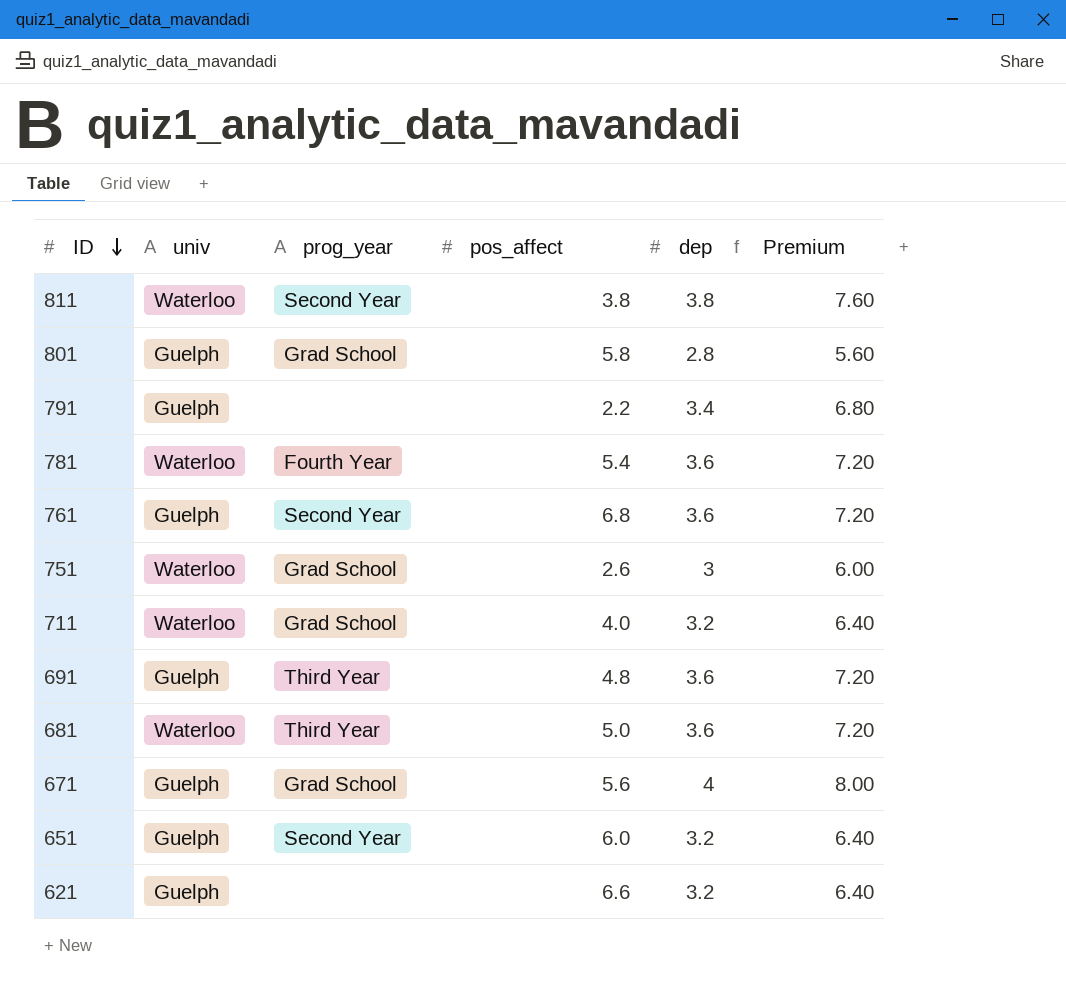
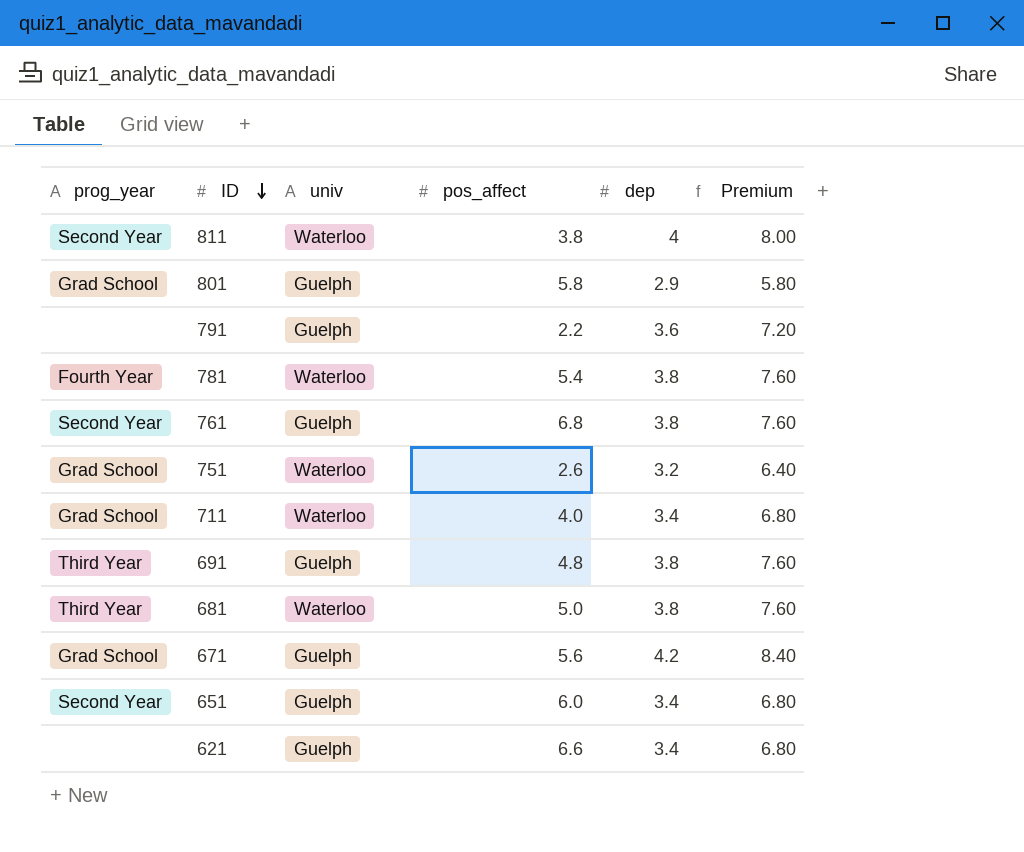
column prog_year | position: 3 -> 1
811 | dep: 3.8 -> 4
811 | Premium: 7.60 -> 8.00
801 | dep: 2.8 -> 2.9
801 | Premium: 5.60 -> 5.80
791 | dep: 3.4 -> 3.6
791 | Premium: 6.80 -> 7.20
781 | dep: 3.6 -> 3.8
781 | Premium: 7.20 -> 7.60
761 | dep: 3.6 -> 3.8
761 | Premium: 7.20 -> 7.60
751 | dep: 3 -> 3.2
751 | Premium: 6.00 -> 6.40
711 | dep: 3.2 -> 3.4
711 | Premium: 6.40 -> 6.80
691 | dep: 3.6 -> 3.8
691 | Premium: 7.20 -> 7.60
681 | dep: 3.6 -> 3.8
681 | Premium: 7.20 -> 7.60
671 | dep: 4 -> 4.2
671 | Premium: 8.00 -> 8.40
651 | dep: 3.2 -> 3.4
651 | Premium: 6.40 -> 6.80
621 | dep: 3.2 -> 3.4
621 | Premium: 6.40 -> 6.80

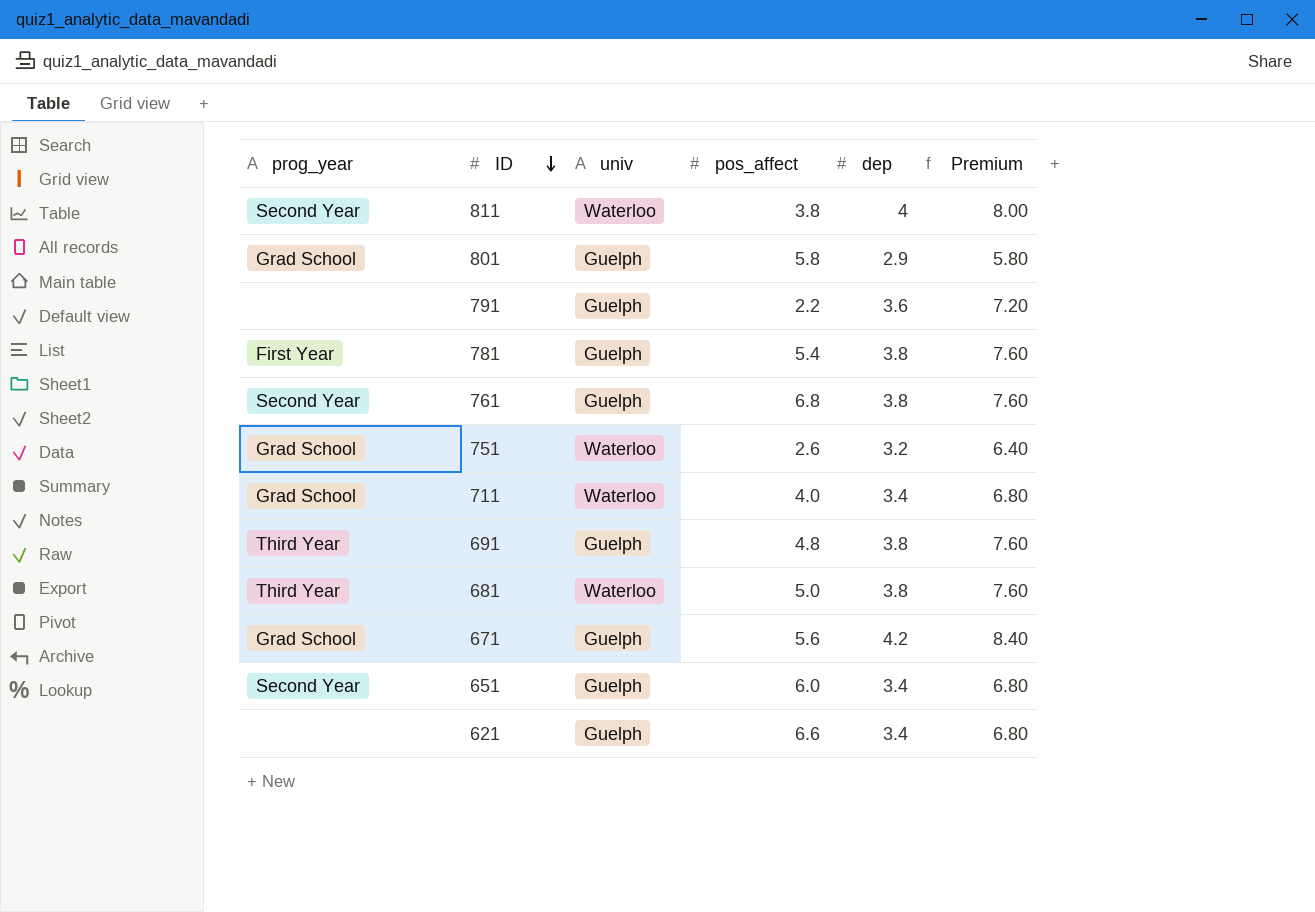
781 | prog_year: Fourth Year -> First Year
781 | univ: Waterloo -> Guelph

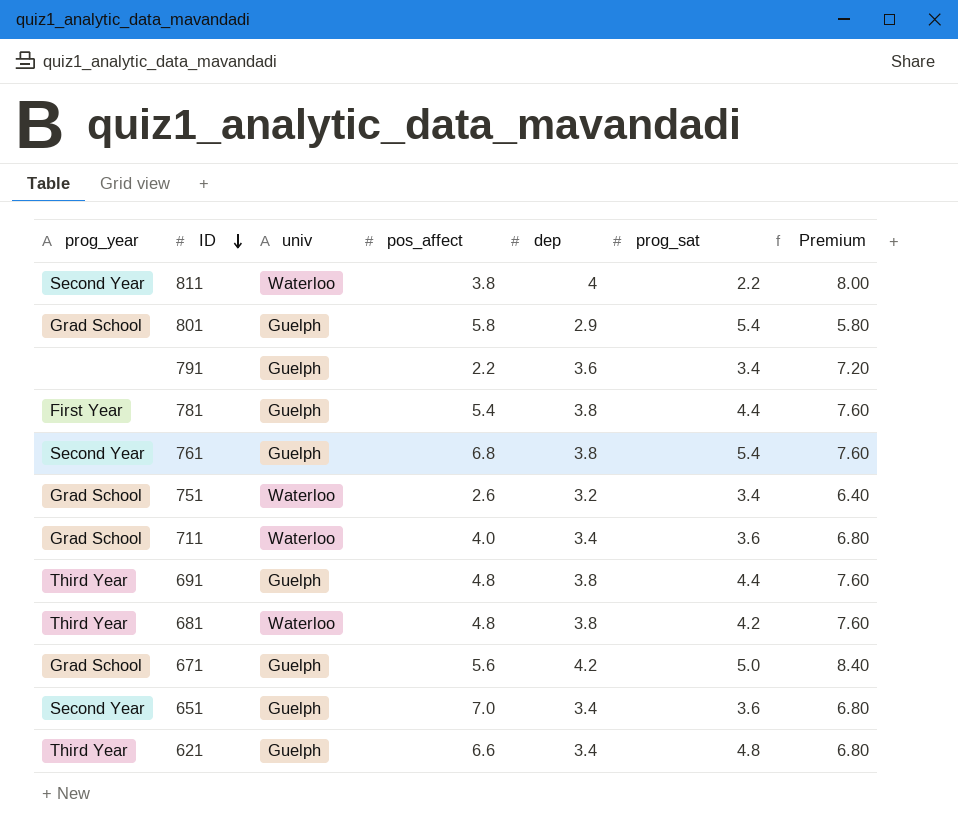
column prog_sat | position: none -> 6
681 | pos_affect: 5.0 -> 4.8
651 | pos_affect: 6.0 -> 7.0
621 | prog_year: none -> Third Year

